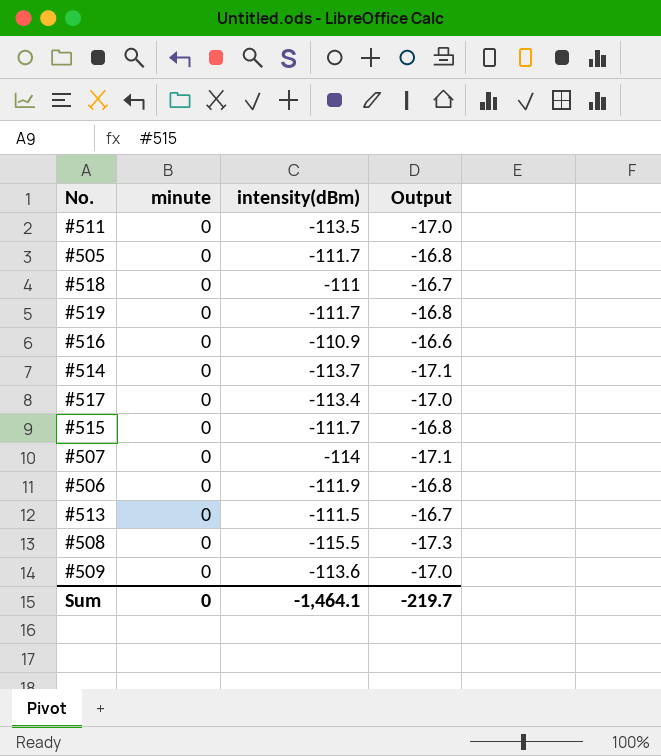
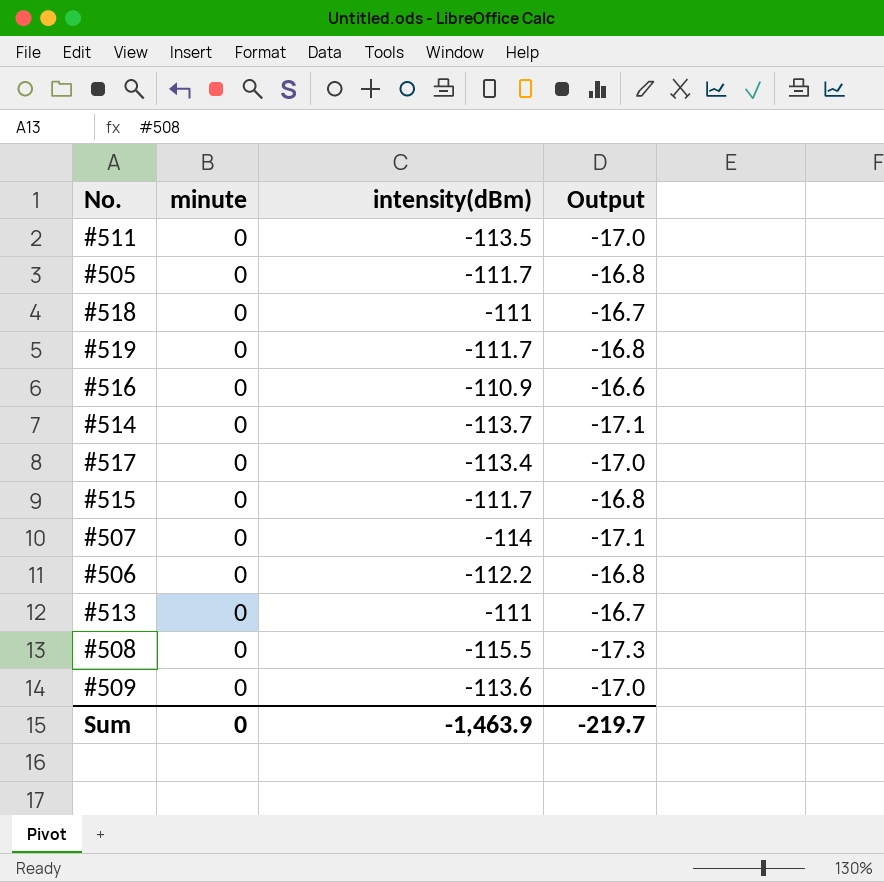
#506 | intensity(dBm): -111.9 -> -112.2
#513 | intensity(dBm): -111.5 -> -111
Sum | intensity(dBm): -1,464.1 -> -1,463.9

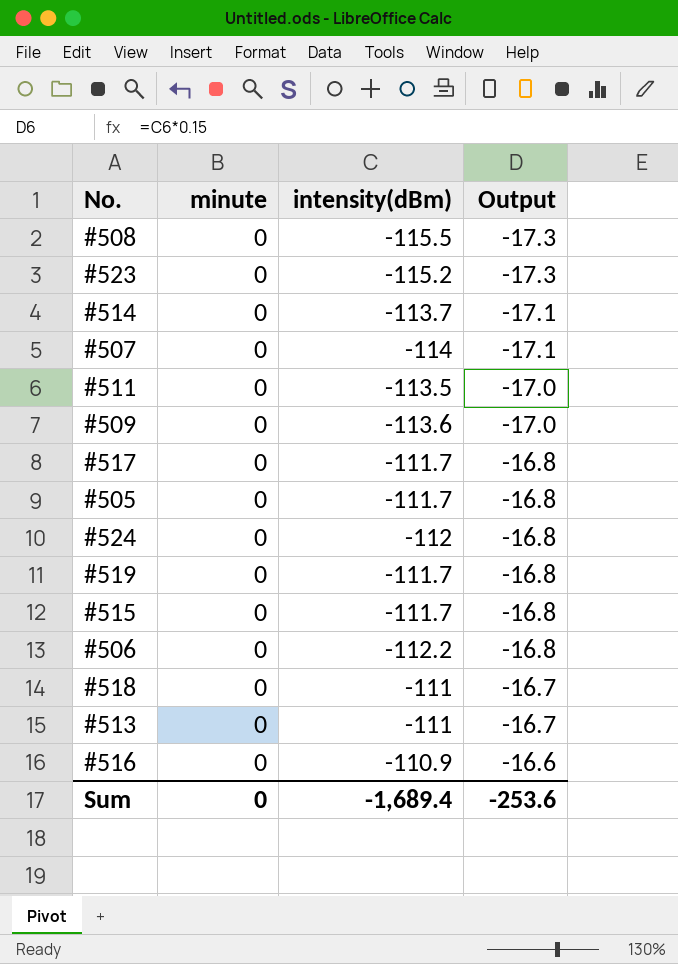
row order: none -> Output ascending
row #523: none -> 0 | -115.2 | -17.3
#517 | intensity(dBm): -113.4 -> -111.7
#517 | Output: -17.0 -> -16.8
row #524: none -> 0 | -112 | -16.8
Sum | intensity(dBm): -1,463.9 -> -1,689.4
Sum | Output: -219.7 -> -253.6

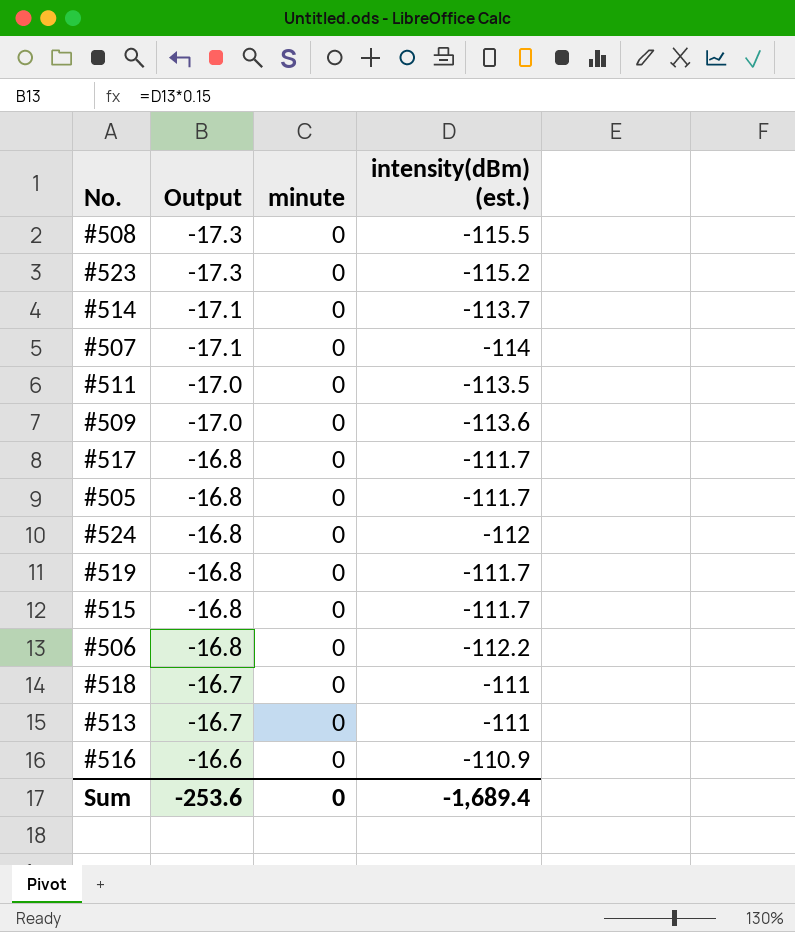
column Output | position: 4 -> 2
column name: intensity(dBm) -> intensity(dBm) (est.)

